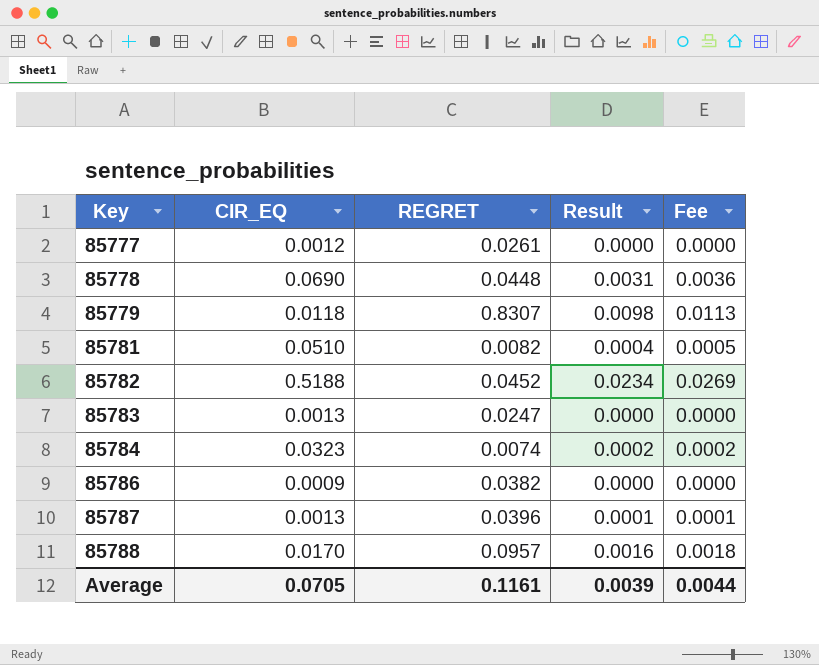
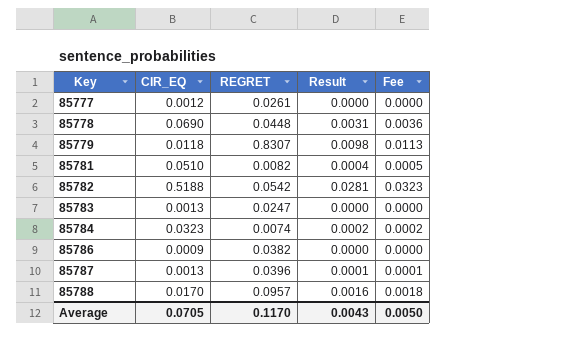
85782 | REGRET: 0.0452 -> 0.0542
85782 | Result: 0.0234 -> 0.0281
85782 | Fee: 0.0269 -> 0.0323
Average | REGRET: 0.1161 -> 0.1170
Average | Result: 0.0039 -> 0.0043
Average | Fee: 0.0044 -> 0.0050

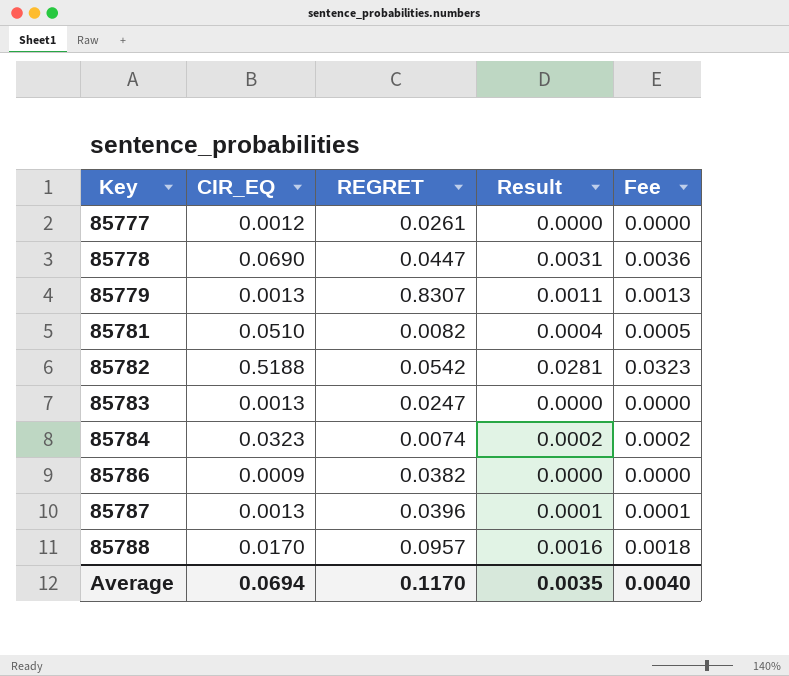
85778 | REGRET: 0.0448 -> 0.0447
85779 | CIR_EQ: 0.0118 -> 0.0013
85779 | Result: 0.0098 -> 0.0011
85779 | Fee: 0.0113 -> 0.0013
Average | CIR_EQ: 0.0705 -> 0.0694
Average | Result: 0.0043 -> 0.0035
Average | Fee: 0.0050 -> 0.0040

